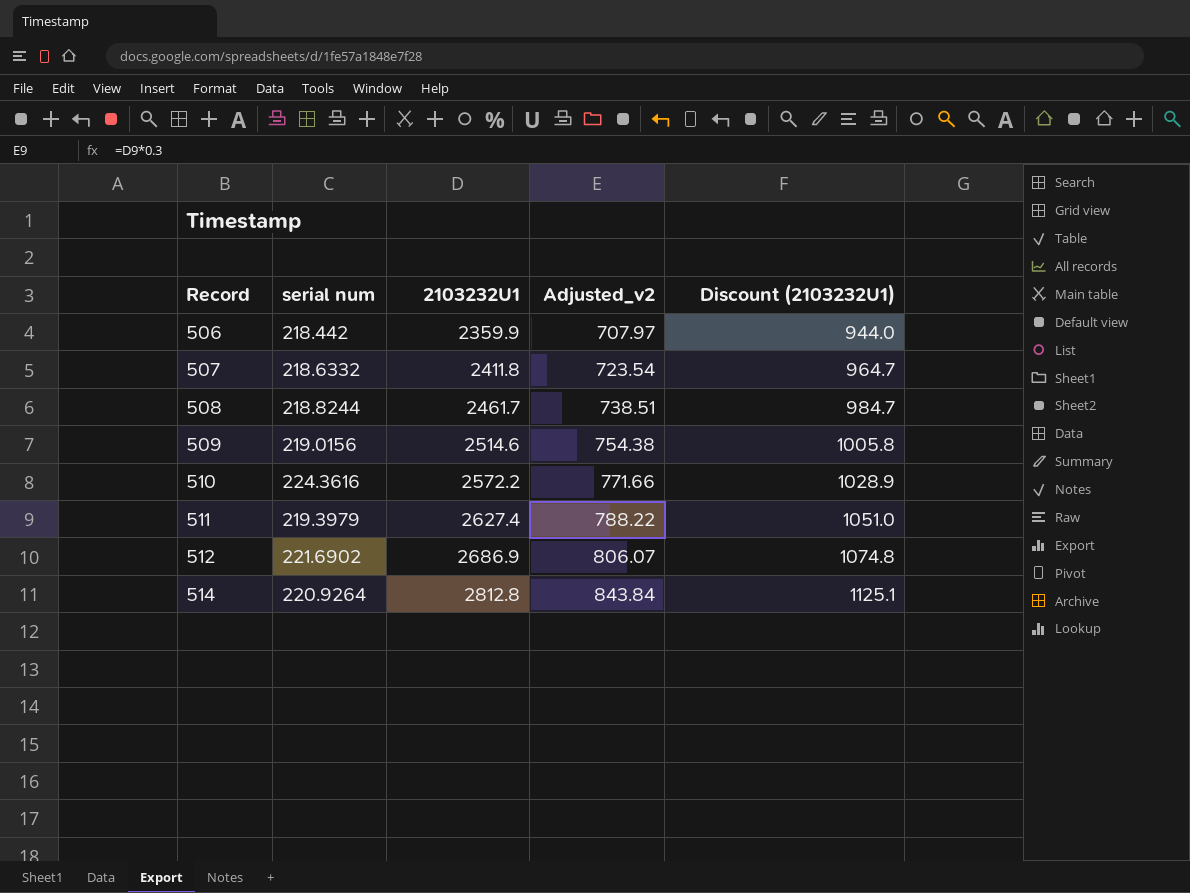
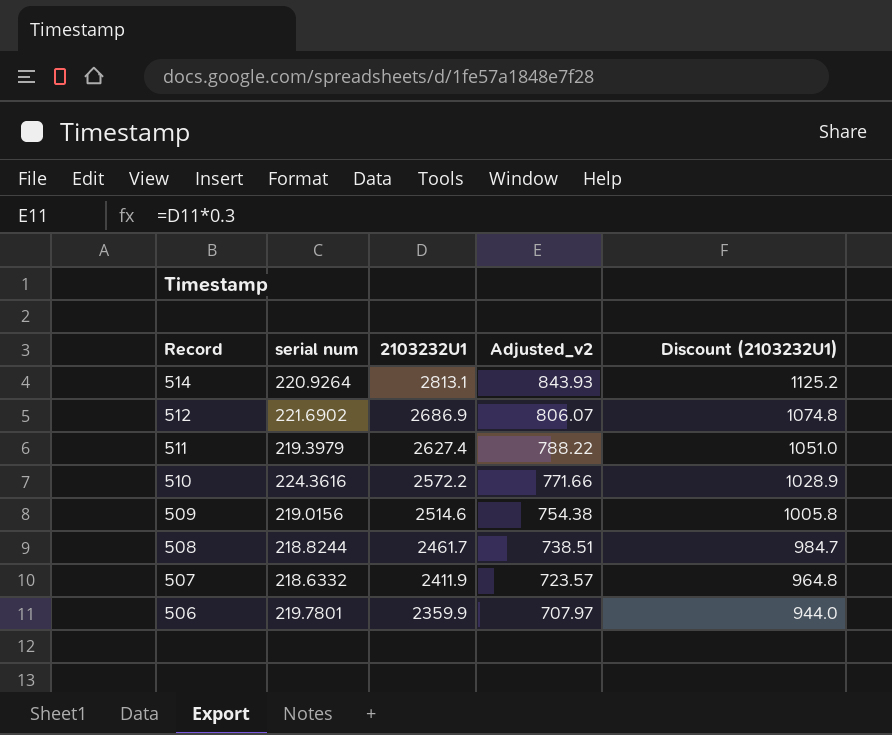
row order: Record ascending -> Record descending
514 | 2103232U1: 2812.8 -> 2813.1
514 | Adjusted_v2: 843.84 -> 843.93
514 | Discount (2103232U1): 1125.1 -> 1125.2
507 | 2103232U1: 2411.8 -> 2411.9
507 | Adjusted_v2: 723.54 -> 723.57
507 | Discount (2103232U1): 964.7 -> 964.8
506 | serial num: 218.442 -> 219.7801

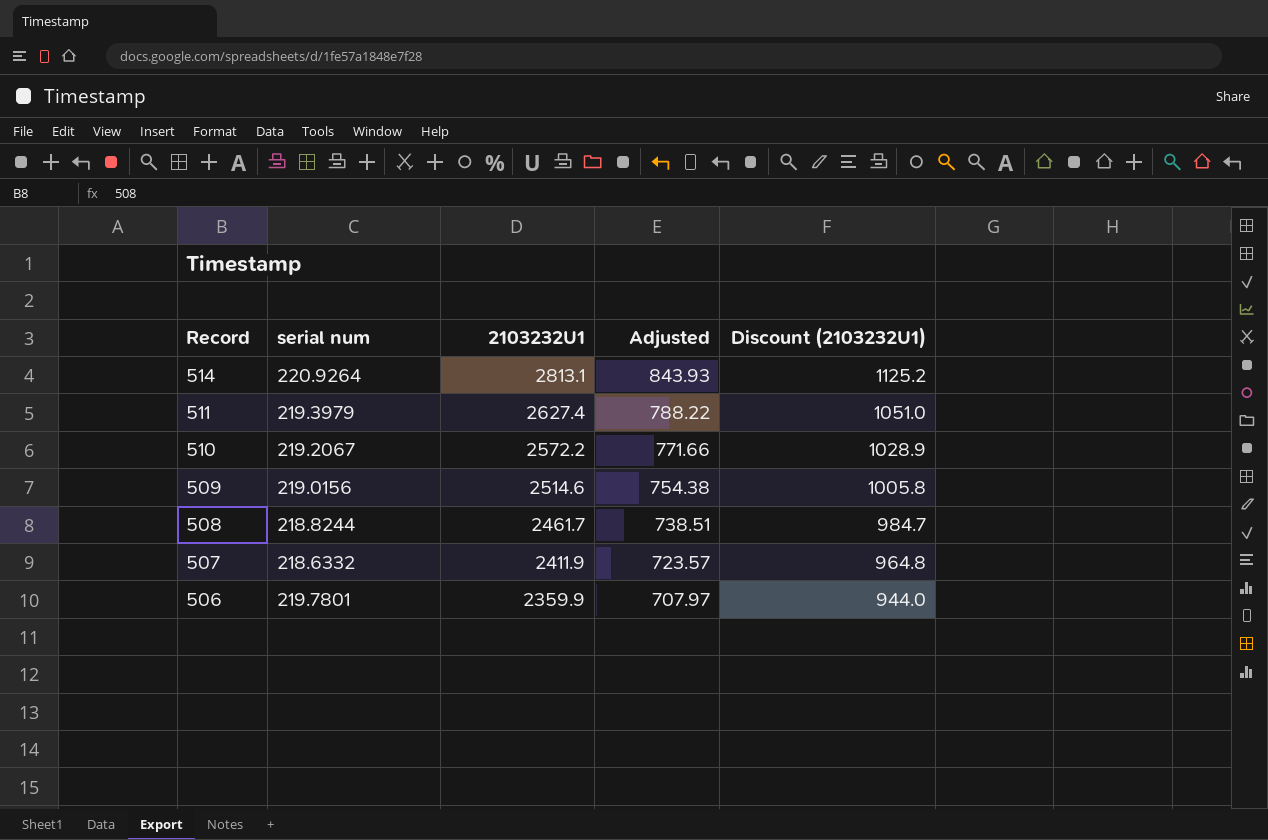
column name: Adjusted_v2 -> Adjusted
row 512: 221.6902 | 2686.9 | 806.07 | 1074.8 -> none
510 | serial num: 224.3616 -> 219.2067

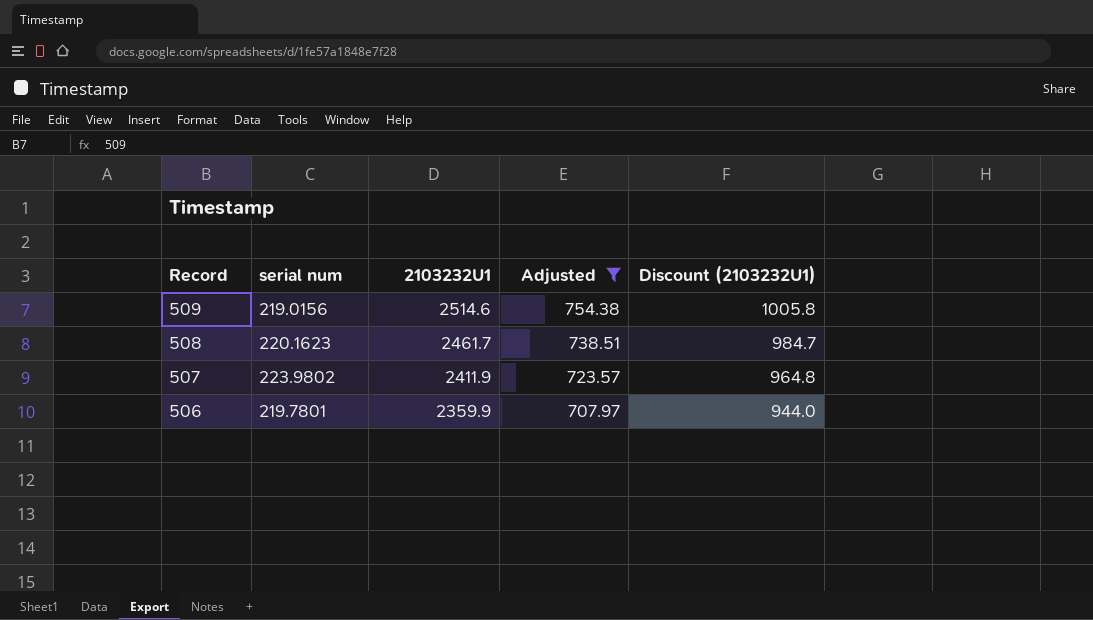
filter: none -> Adjusted <= 754.38
508 | serial num: 218.8244 -> 220.1623
507 | serial num: 218.6332 -> 223.9802

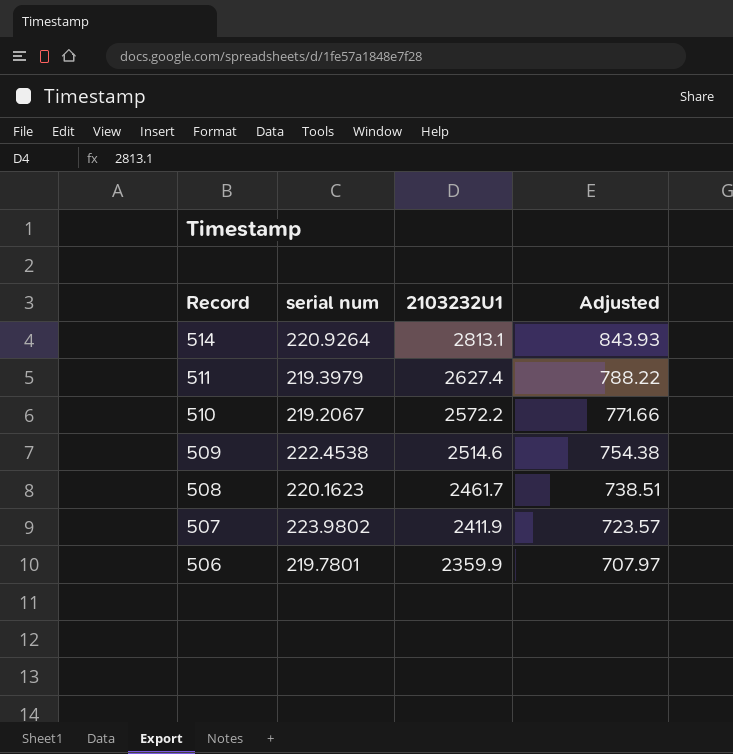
filter: Adjusted <= 754.38 -> none
column Discount (2103232U1) | formula: [2103232U1] * 0.4 -> none
509 | serial num: 219.0156 -> 222.4538

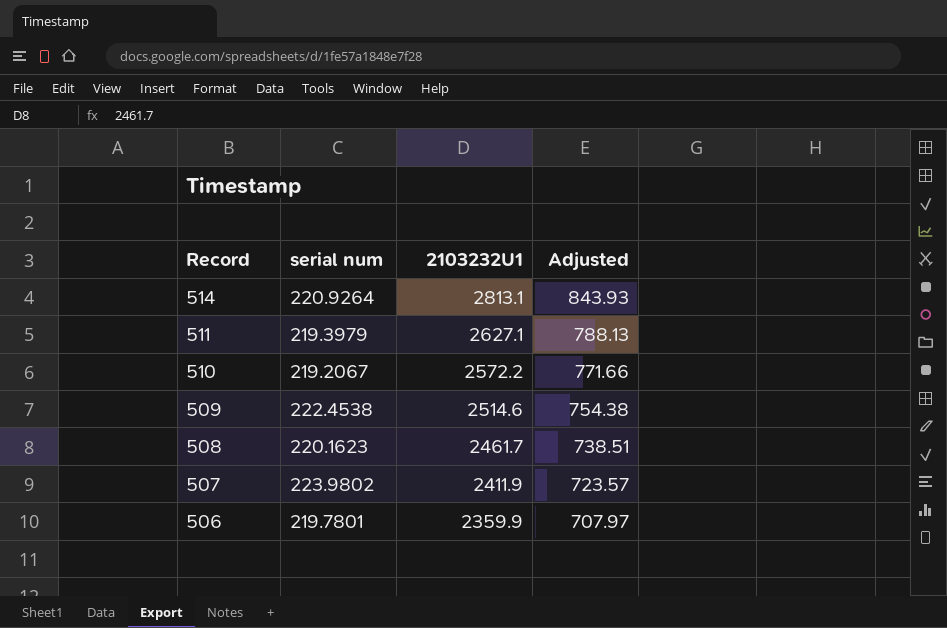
511 | 2103232U1: 2627.4 -> 2627.1
511 | Adjusted: 788.22 -> 788.13

